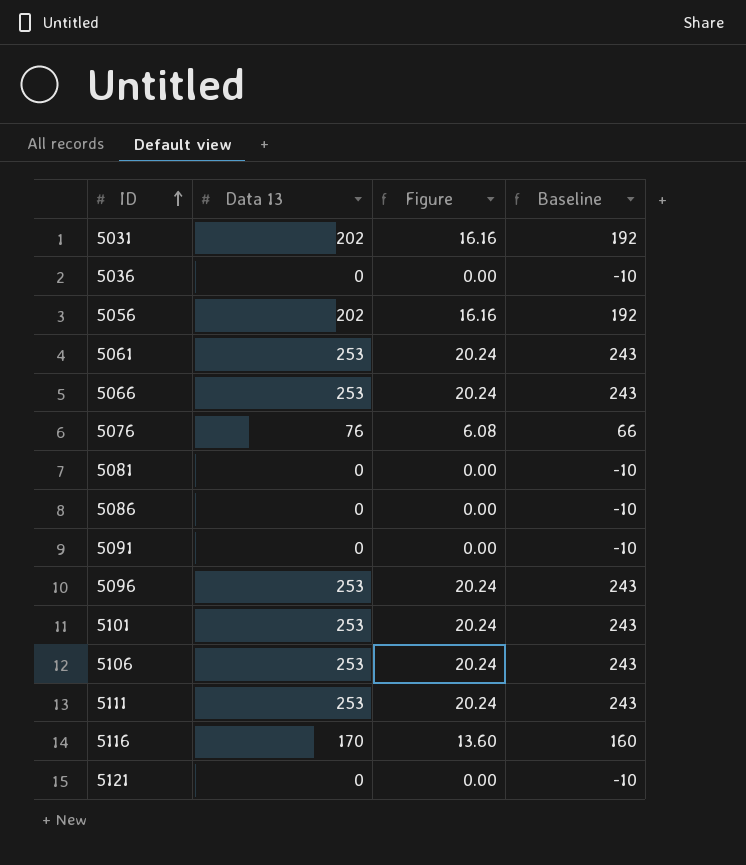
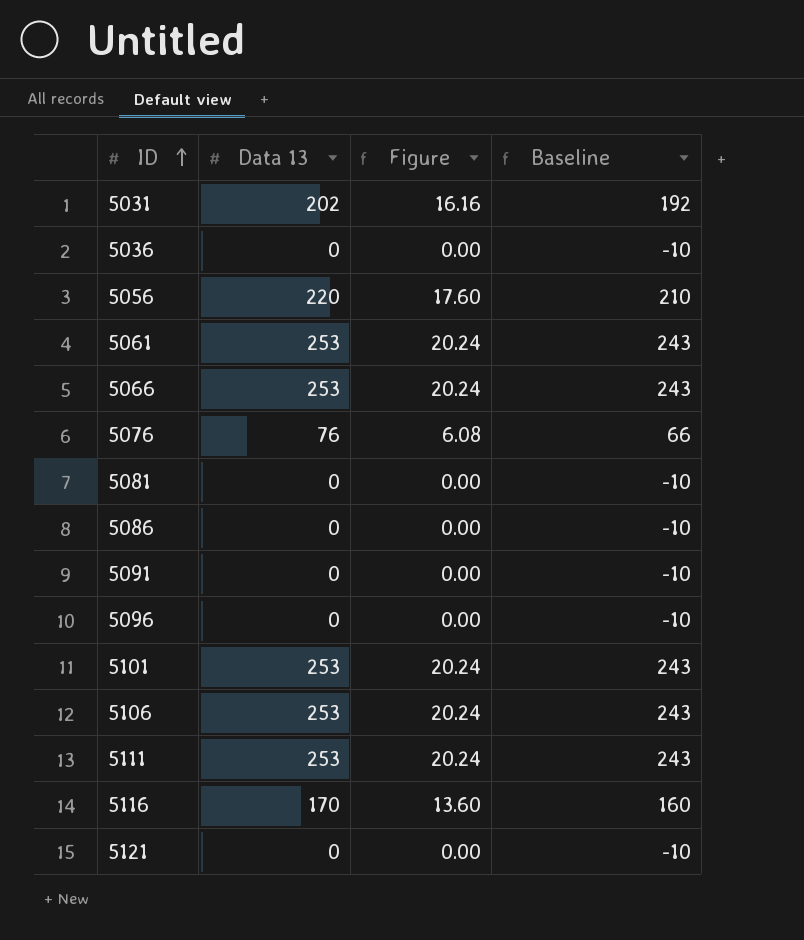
5056 | Data 13: 202 -> 220
5056 | Figure: 16.16 -> 17.60
5056 | Baseline: 192 -> 210
5096 | Data 13: 253 -> 0
5096 | Figure: 20.24 -> 0.00
5096 | Baseline: 243 -> -10

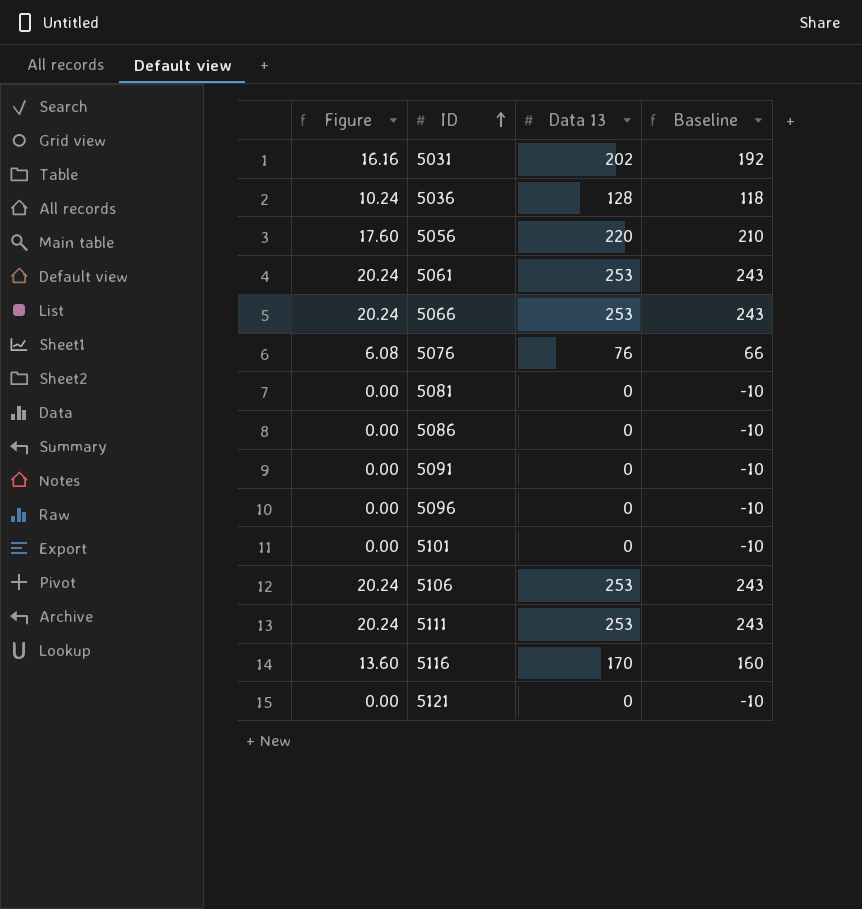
column Figure | position: 3 -> 1
5036 | Figure: 0.00 -> 10.24
5036 | Data 13: 0 -> 128
5036 | Baseline: -10 -> 118
5101 | Figure: 20.24 -> 0.00
5101 | Data 13: 253 -> 0
5101 | Baseline: 243 -> -10

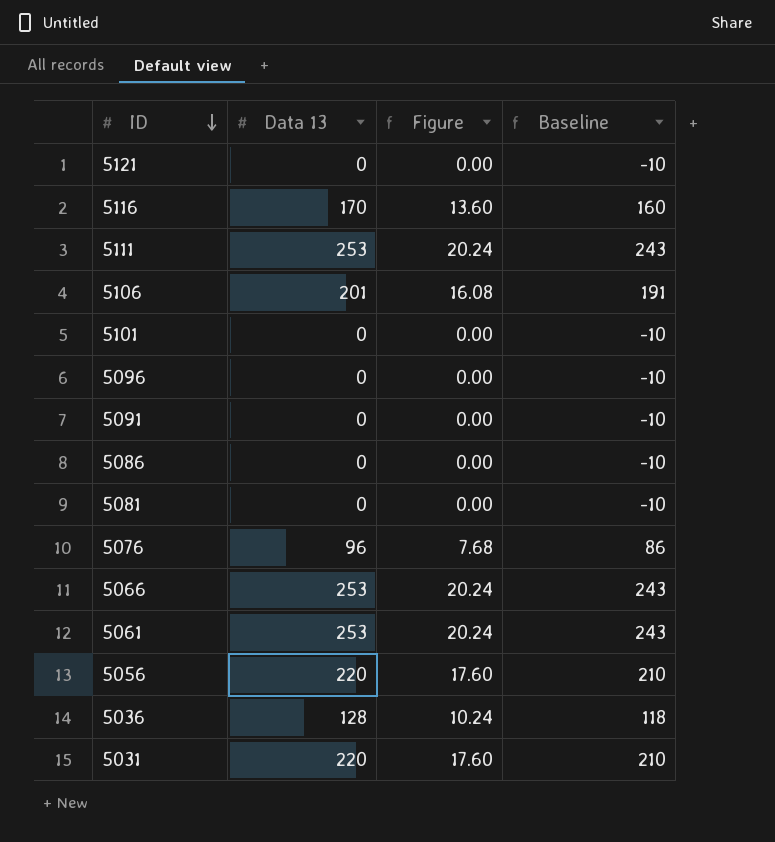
row order: ID ascending -> ID descending
column Figure | position: 1 -> 3
5106 | Data 13: 253 -> 201
5106 | Figure: 20.24 -> 16.08
5106 | Baseline: 243 -> 191
5076 | Data 13: 76 -> 96
5076 | Figure: 6.08 -> 7.68
5076 | Baseline: 66 -> 86
5031 | Data 13: 202 -> 220
5031 | Figure: 16.16 -> 17.60
5031 | Baseline: 192 -> 210

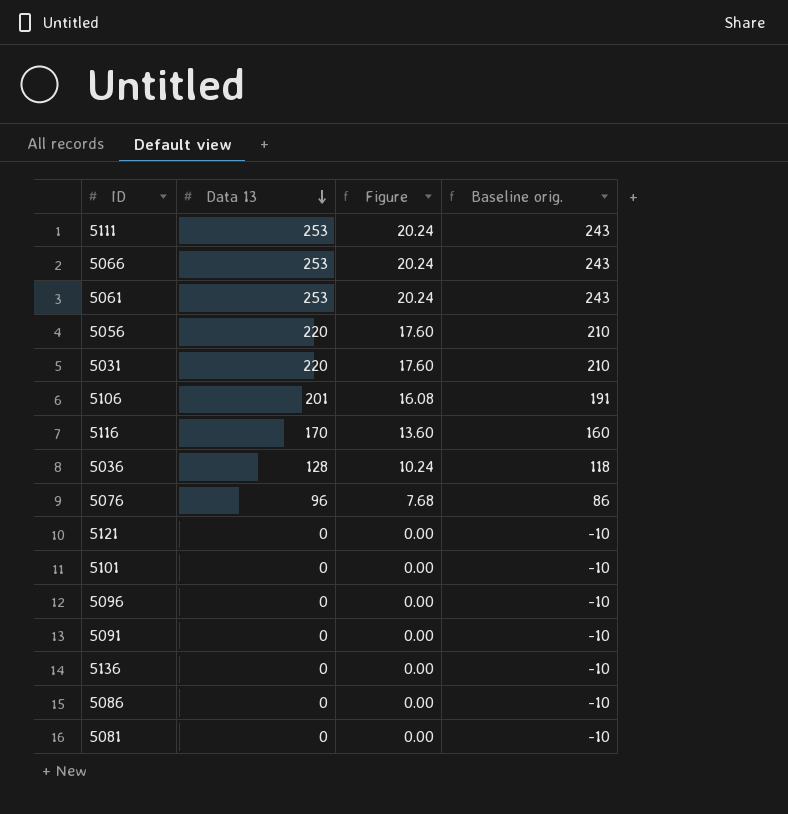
row order: ID descending -> Data 13 descending
column name: Baseline -> Baseline orig.
row 5136: none -> 0 | 0.00 | -10

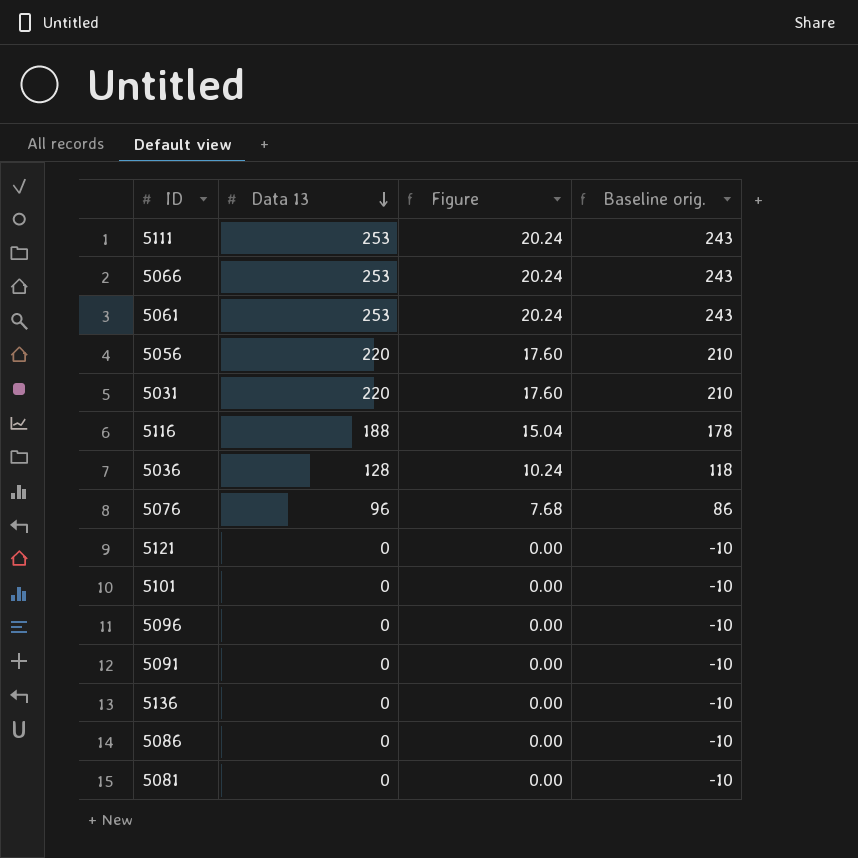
row 5106: 201 | 16.08 | 191 -> none
5116 | Data 13: 170 -> 188
5116 | Figure: 13.60 -> 15.04
5116 | Baseline orig.: 160 -> 178

